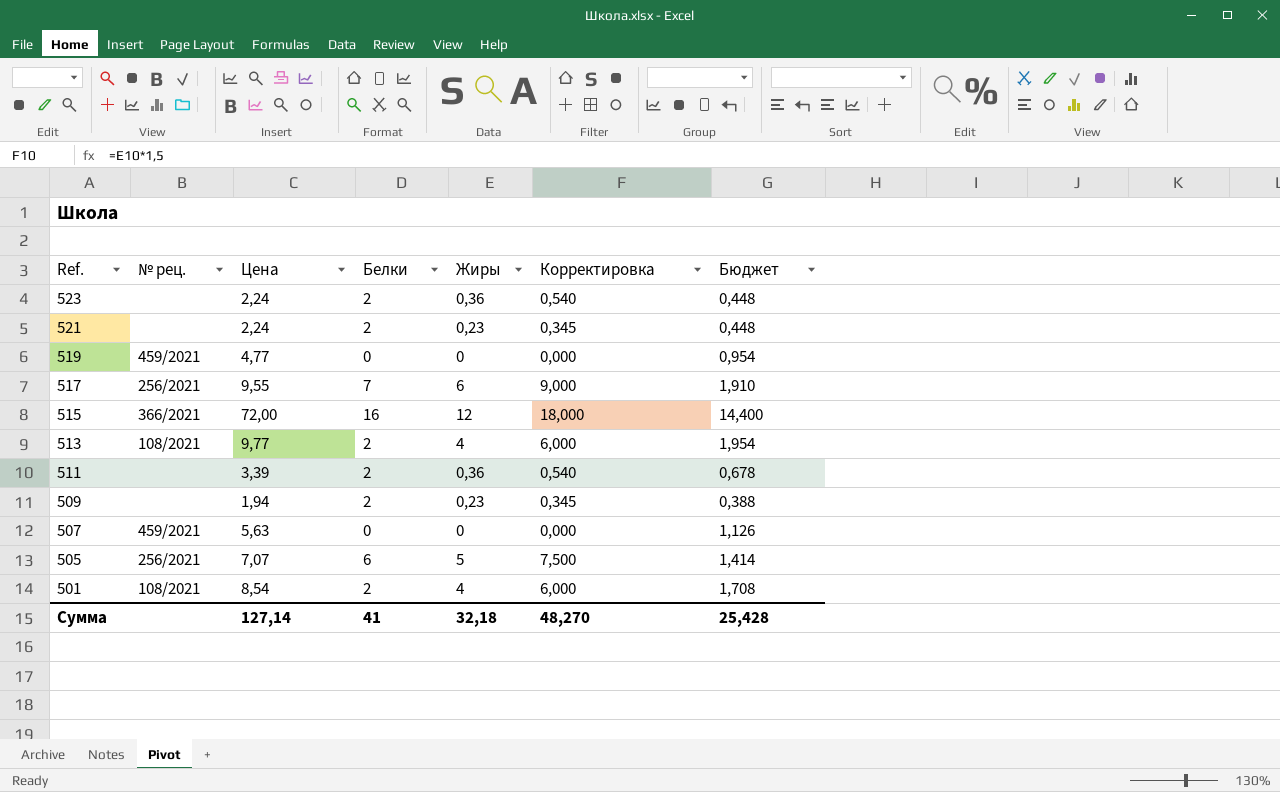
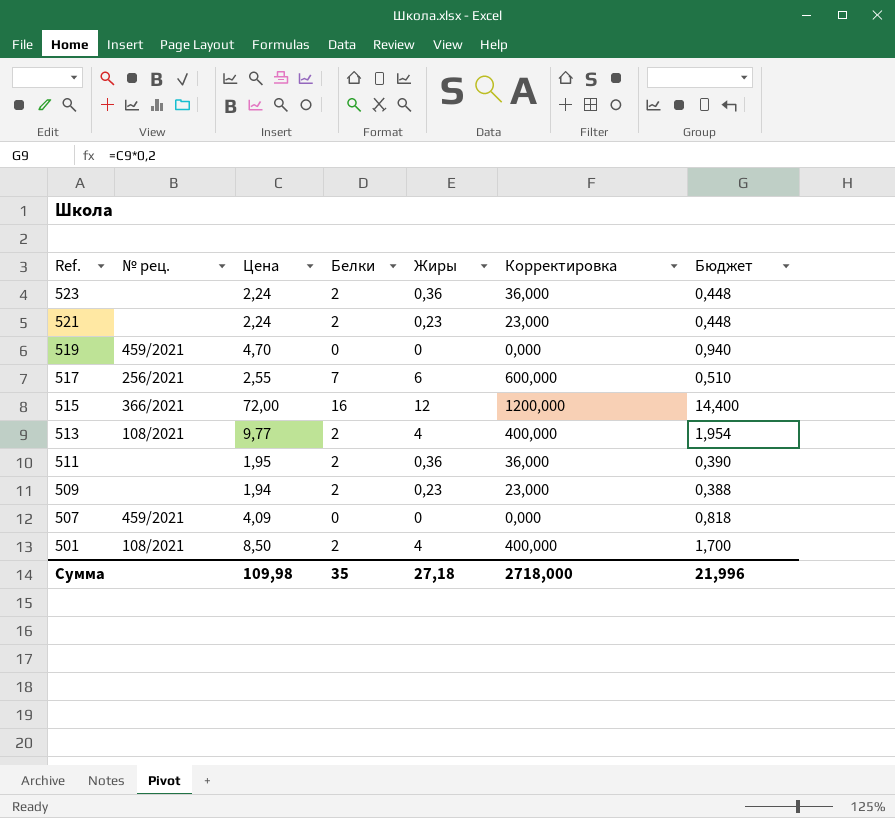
column Корректировка | formula: [Жиры] * 1,5 -> [Жиры] * 100
row 505: 256/2021 | 7,07 | 6 | 5 | 7,500 | 1,414 -> none
519 | Цена: 4,77 -> 4,70
519 | Бюджет: 0,954 -> 0,940
517 | Цена: 9,55 -> 2,55
517 | Бюджет: 1,910 -> 0,510
511 | Цена: 3,39 -> 1,95
511 | Бюджет: 0,678 -> 0,390
507 | Цена: 5,63 -> 4,09
507 | Бюджет: 1,126 -> 0,818
501 | Цена: 8,54 -> 8,50
501 | Бюджет: 1,708 -> 1,700
Сумма | Цена: 127,14 -> 109,98
Сумма | Белки: 41 -> 35
Сумма | Жиры: 32,18 -> 27,18
Сумма | Корректировка: 48,270 -> 2718,000
Сумма | Бюджет: 25,428 -> 21,996

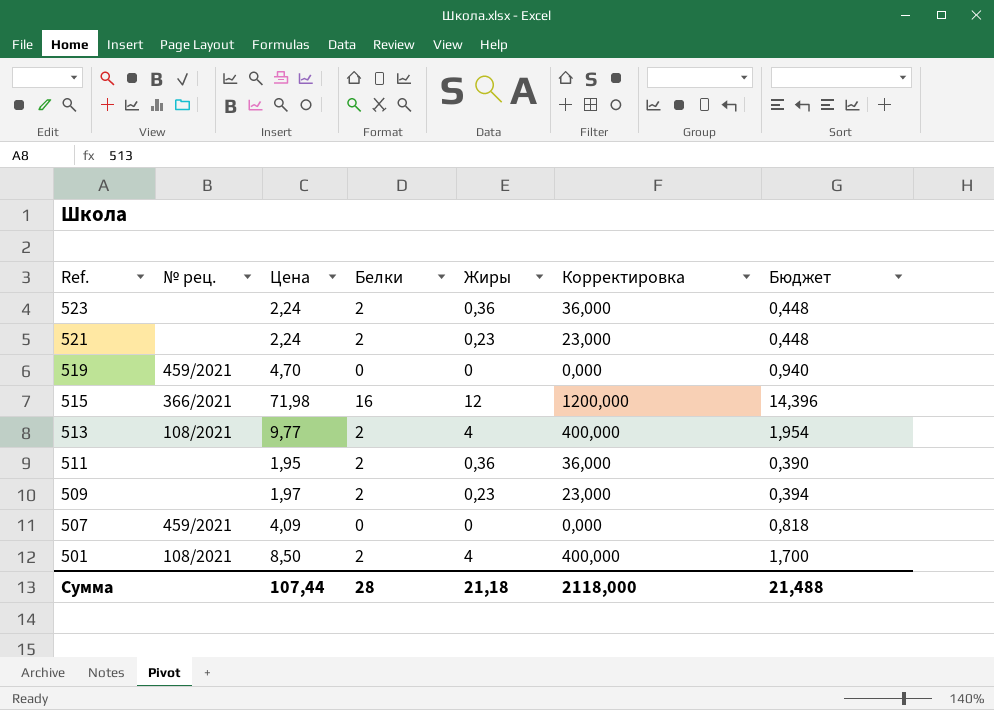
row 517: 256/2021 | 2,55 | 7 | 6 | 600,000 | 0,510 -> none
515 | Цена: 72,00 -> 71,98
515 | Бюджет: 14,400 -> 14,396
509 | Цена: 1,94 -> 1,97
509 | Бюджет: 0,388 -> 0,394
Сумма | Цена: 109,98 -> 107,44
Сумма | Белки: 35 -> 28
Сумма | Жиры: 27,18 -> 21,18
Сумма | Корректировка: 2718,000 -> 2118,000
Сумма | Бюджет: 21,996 -> 21,488

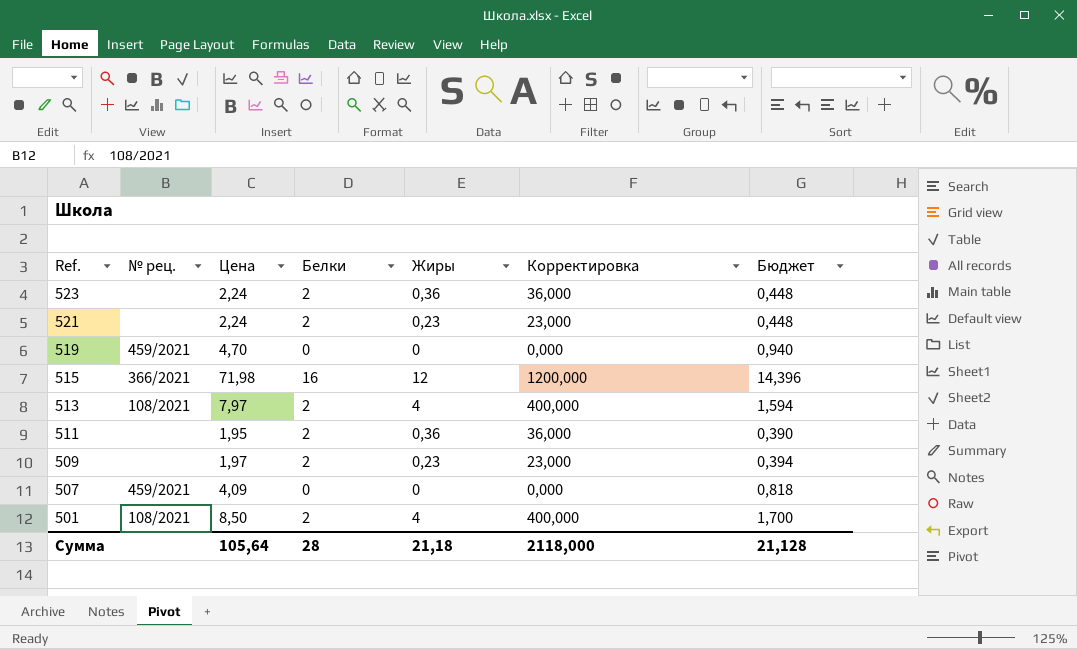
513 | Цена: 9,77 -> 7,97
513 | Бюджет: 1,954 -> 1,594
Сумма | Цена: 107,44 -> 105,64
Сумма | Бюджет: 21,488 -> 21,128

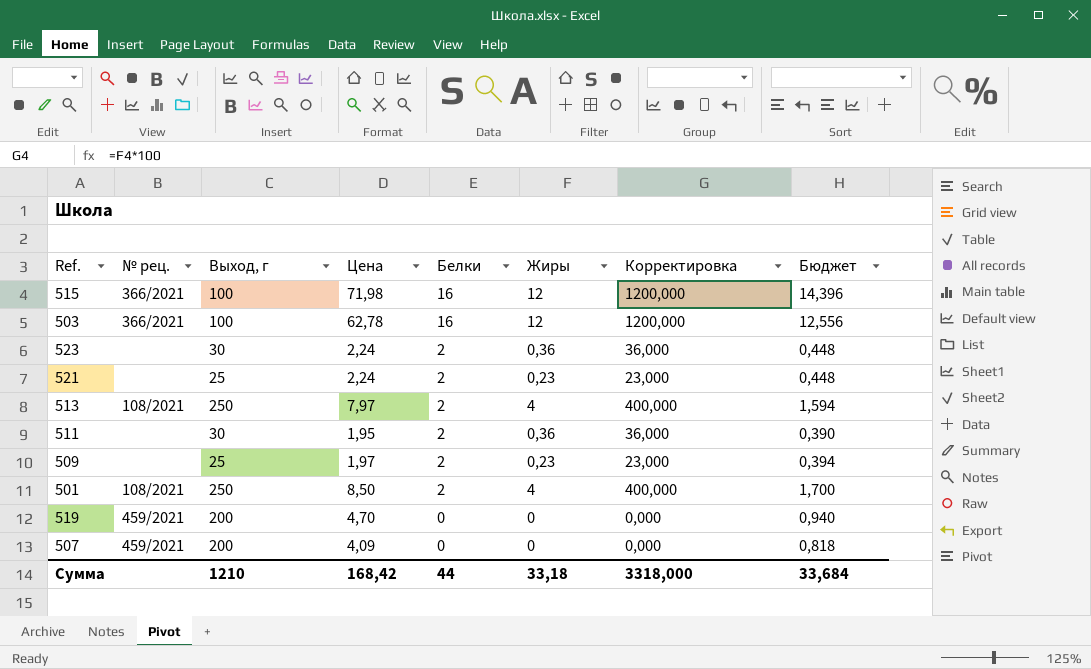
row order: Ref. descending -> Белки descending
column Выход, г | position: none -> 3
row 503: none -> 366/2021 | 100 | 62,78 | 16 | 12 | 1200,000 | 12,556
Сумма | Цена: 105,64 -> 168,42
Сумма | Белки: 28 -> 44
Сумма | Жиры: 21,18 -> 33,18
Сумма | Корректировка: 2118,000 -> 3318,000
Сумма | Бюджет: 21,128 -> 33,684

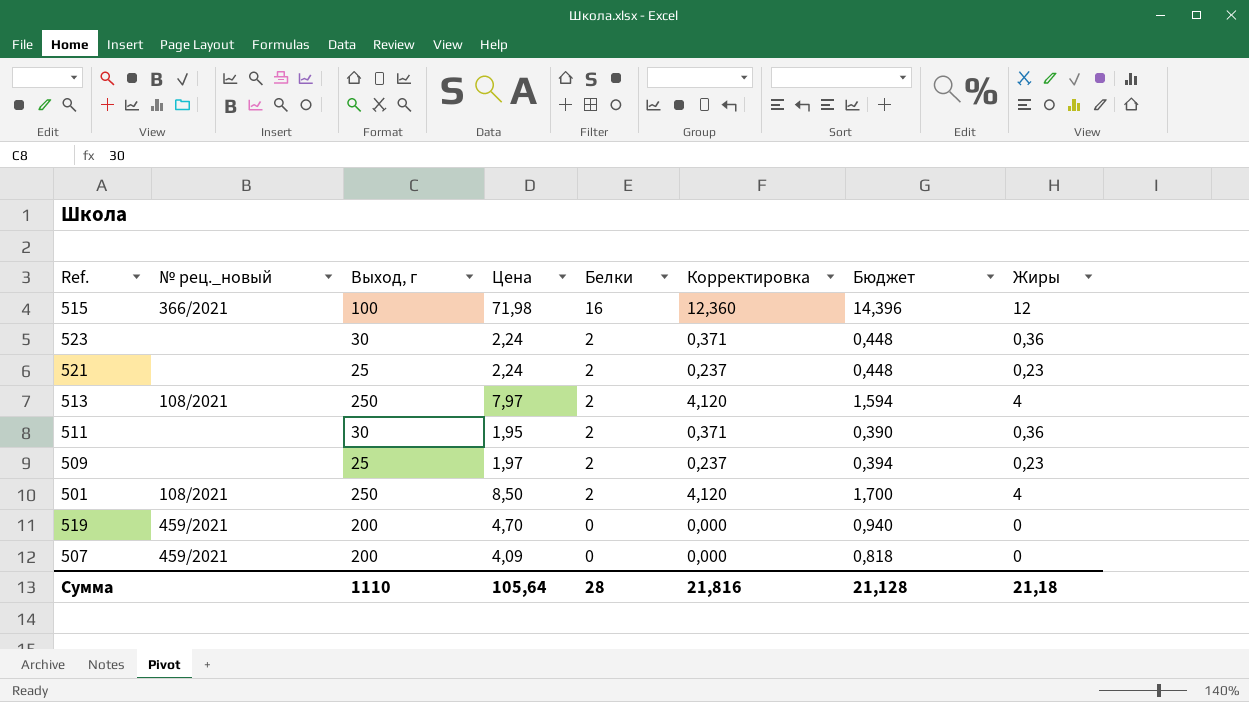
column name: № рец. -> № рец._новый
column Корректировка | formula: [Жиры] * 100 -> [Жиры] * 1,03
column Жиры | position: 6 -> 8
row 503: 366/2021 | 100 | 62,78 | 16 | 12 | 1200,000 | 12,556 -> none
Сумма | Выход, г: 1210 -> 1110
Сумма | Цена: 168,42 -> 105,64
Сумма | Белки: 44 -> 28
Сумма | Корректировка: 3318,000 -> 21,816
Сумма | Бюджет: 33,684 -> 21,128
Сумма | Жиры: 33,18 -> 21,18

